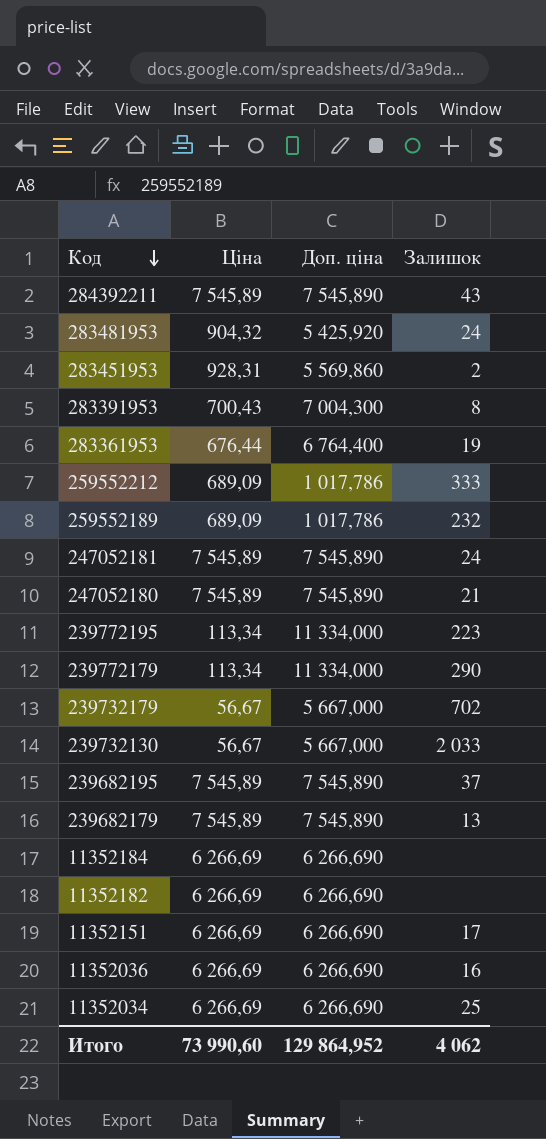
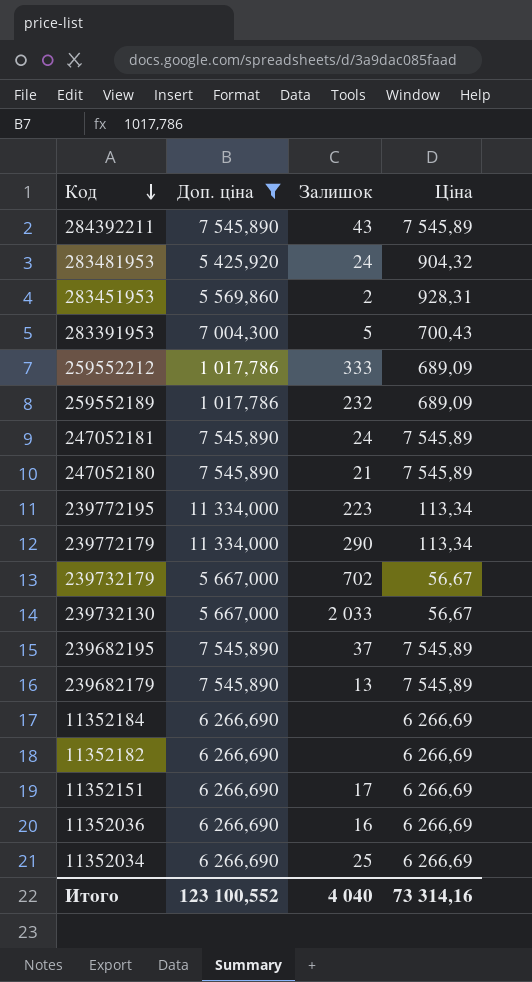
filter: none -> Доп. ціна != 6 764,400
column Ціна | position: 2 -> 4
283391953 | Залишок: 8 -> 5
Итого | Доп. ціна: 129 864,952 -> 123 100,552
Итого | Залишок: 4 062 -> 4 040
Итого | Ціна: 73 990,60 -> 73 314,16

